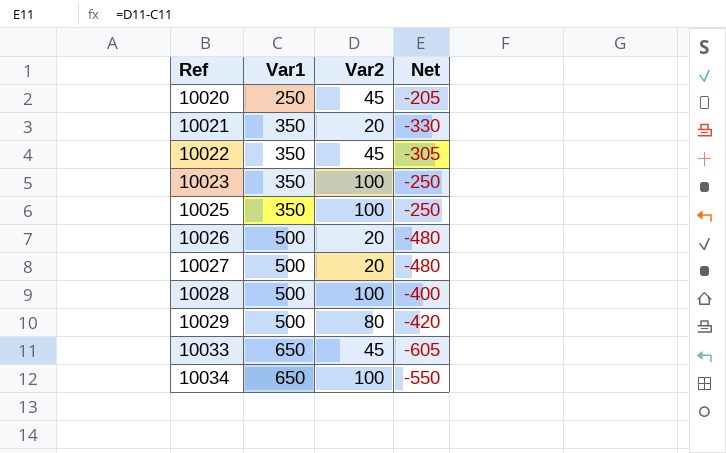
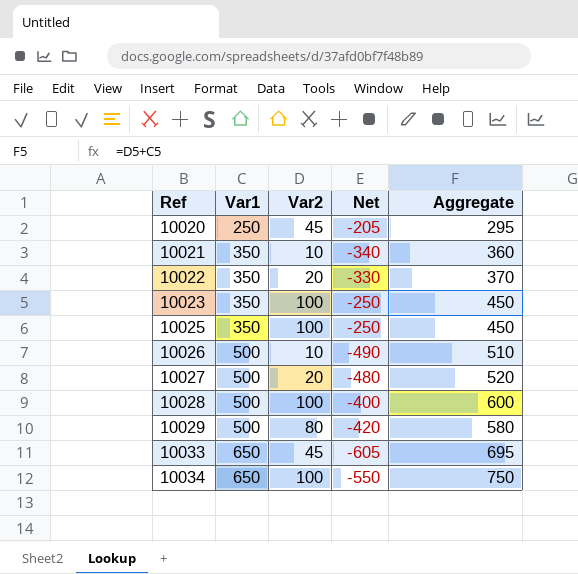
column Aggregate | formula: none -> [Var1] + [Var2]
10021 | Var2: 20 -> 10
10021 | Net: -330 -> -340
10022 | Var2: 45 -> 20
10022 | Net: -305 -> -330
10026 | Var2: 20 -> 10
10026 | Net: -480 -> -490

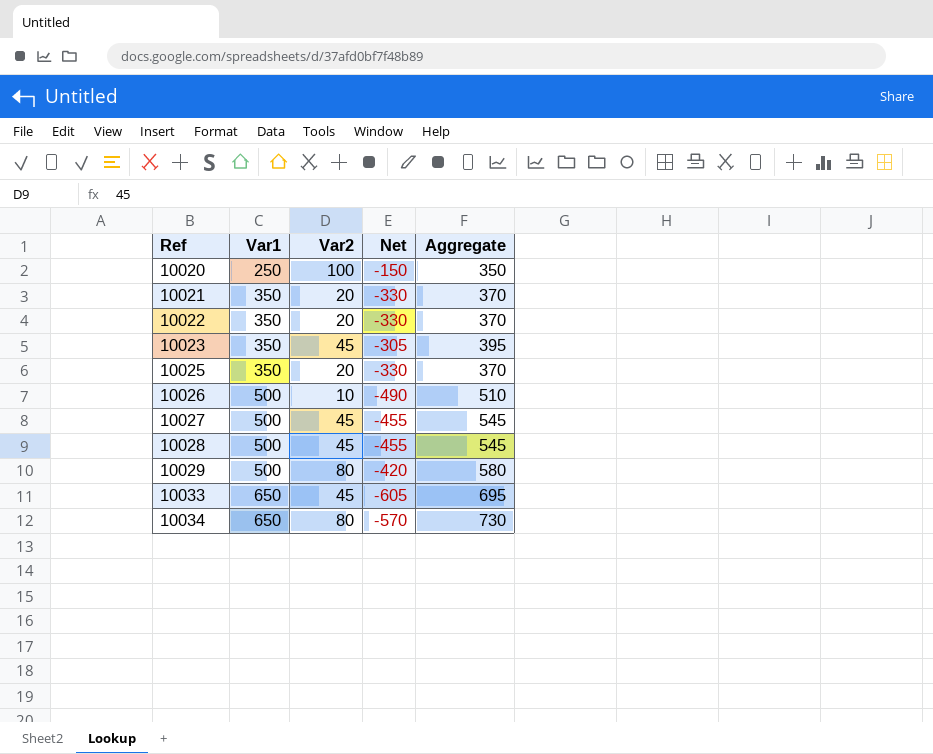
10020 | Var2: 45 -> 100
10020 | Net: -205 -> -150
10020 | Aggregate: 295 -> 350
10021 | Var2: 10 -> 20
10021 | Net: -340 -> -330
10021 | Aggregate: 360 -> 370
10023 | Var2: 100 -> 45
10023 | Net: -250 -> -305
10023 | Aggregate: 450 -> 395
10025 | Var2: 100 -> 20
10025 | Net: -250 -> -330
10025 | Aggregate: 450 -> 370
10027 | Var2: 20 -> 45
10027 | Net: -480 -> -455
10027 | Aggregate: 520 -> 545
10028 | Var2: 100 -> 45
10028 | Net: -400 -> -455
10028 | Aggregate: 600 -> 545
10034 | Var2: 100 -> 80
10034 | Net: -550 -> -570
10034 | Aggregate: 750 -> 730

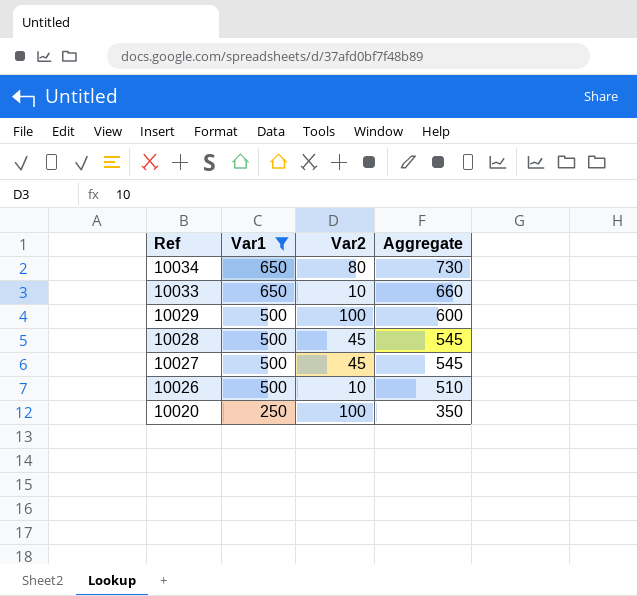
filter: none -> Var1 != 350
row order: Ref ascending -> Ref descending
column Net | formula: [Var2] - [Var1] -> none
10033 | Var2: 45 -> 10
10033 | Aggregate: 695 -> 660
10029 | Var2: 80 -> 100
10029 | Aggregate: 580 -> 600

